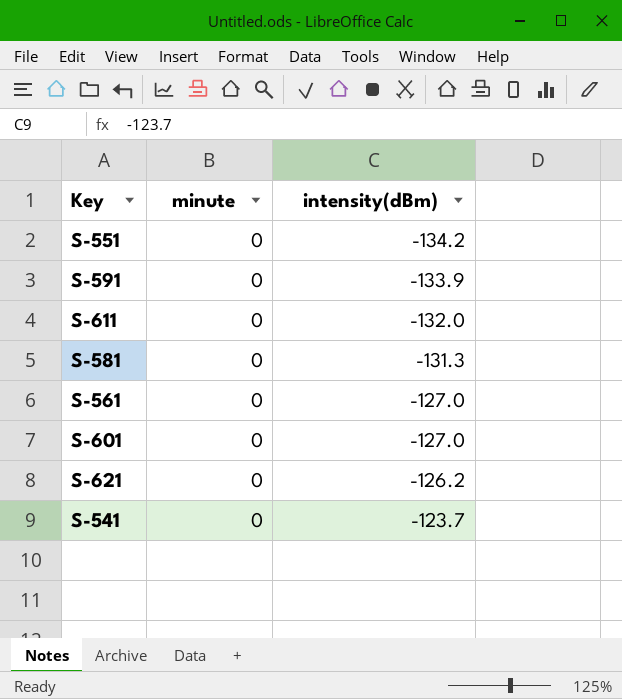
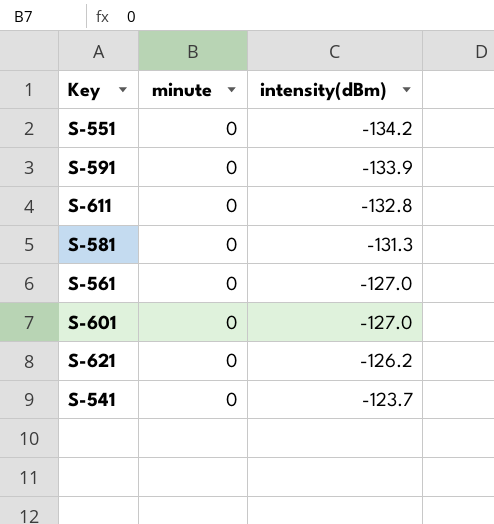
S-611 | intensity(dBm): -132.0 -> -132.8

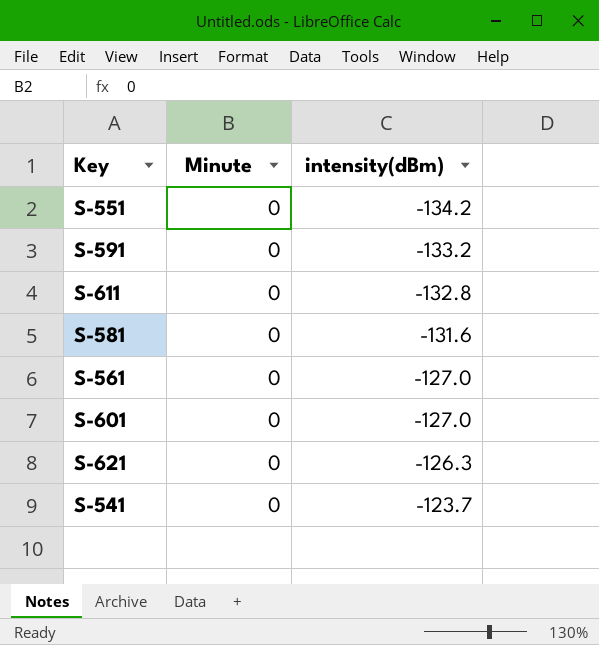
column name: minute -> Minute
S-591 | intensity(dBm): -133.9 -> -133.2
S-581 | intensity(dBm): -131.3 -> -131.6
S-621 | intensity(dBm): -126.2 -> -126.3

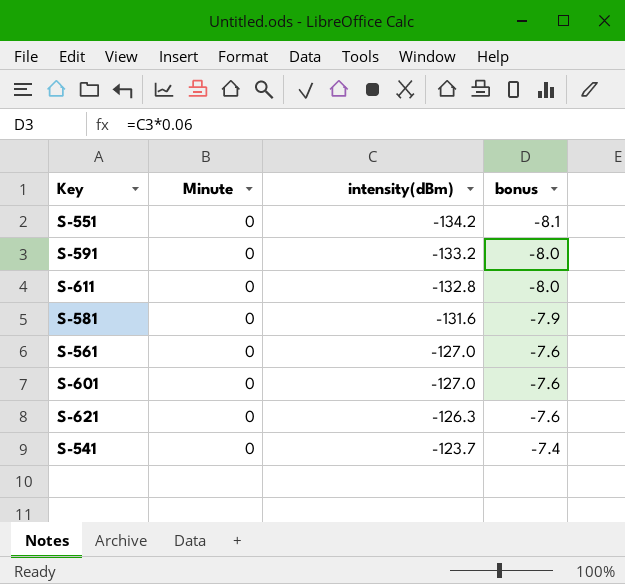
column bonus | formula: none -> [intensity(dBm)] * 0.06

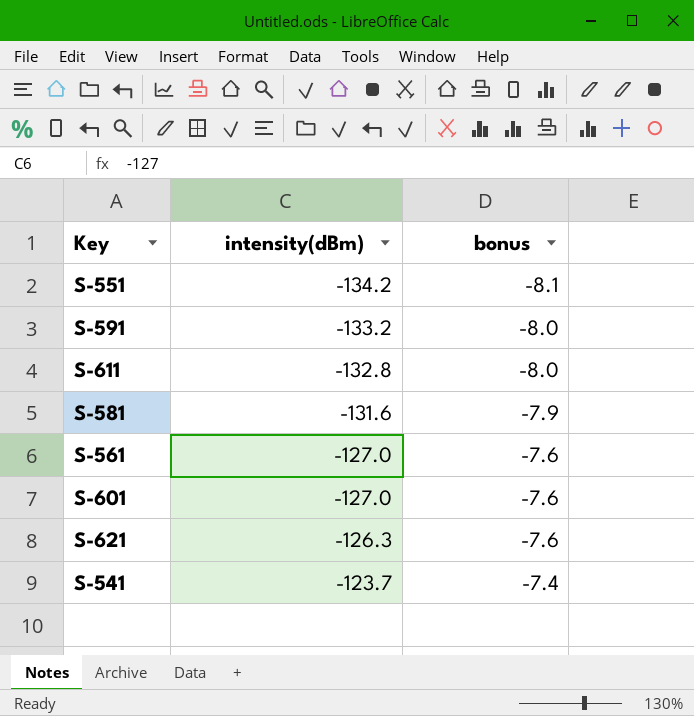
column Minute | position: 2 -> none

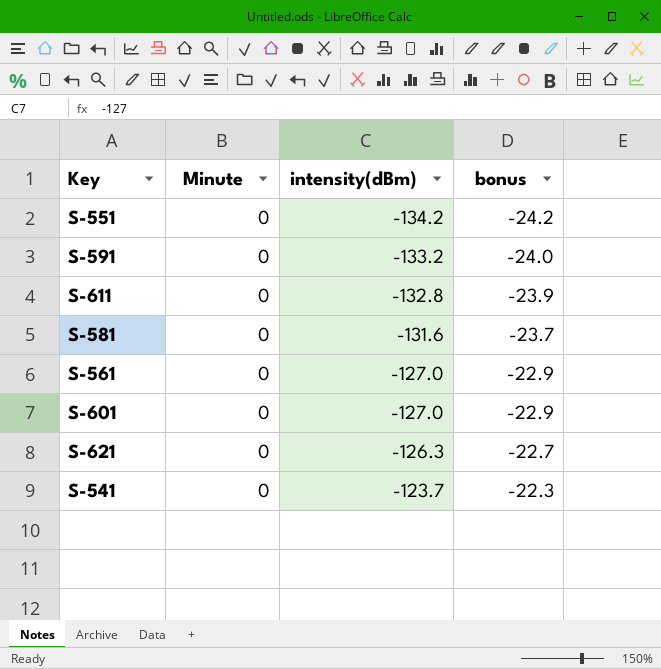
column Minute | position: none -> 2
column bonus | formula: [intensity(dBm)] * 0.06 -> [intensity(dBm)] * 0.18

